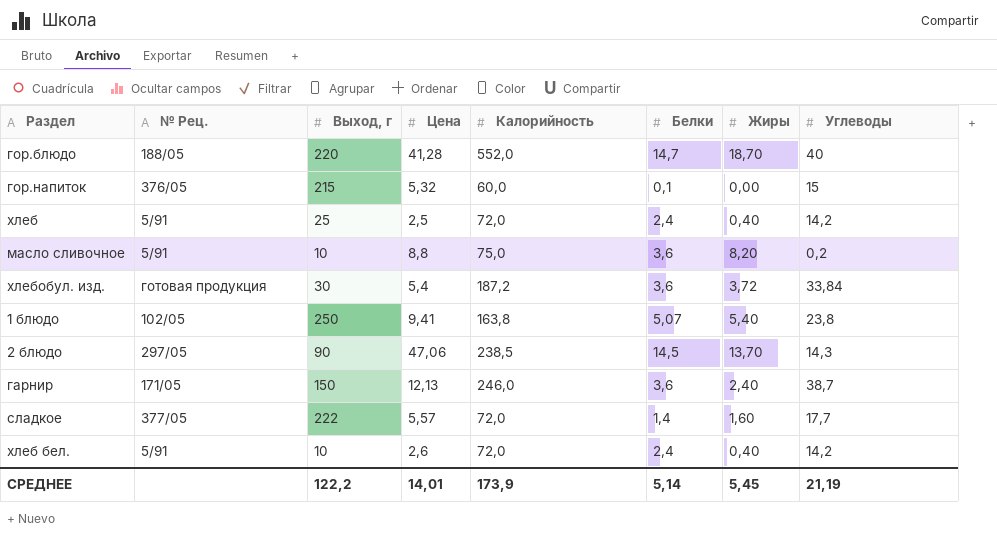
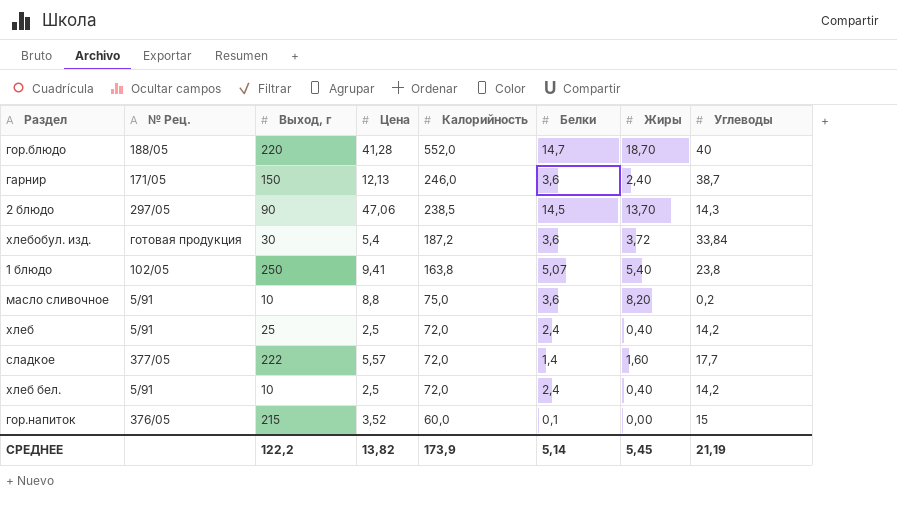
row order: none -> Калорийность descending
хлеб бел. | Цена: 2,6 -> 2,5
гор.напиток | Цена: 5,32 -> 3,52
СРЕДНЕЕ | Цена: 14,01 -> 13,82

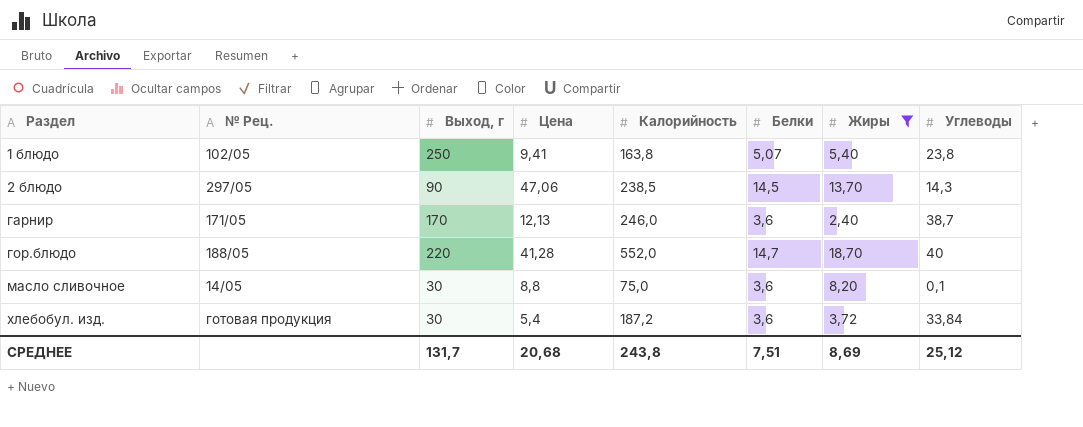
filter: none -> Жиры >= 2,40
row order: Калорийность descending -> Раздел ascending
гарнир | Выход, г: 150 -> 170
масло сливочное | № Рец.: 5/91 -> 14/05
масло сливочное | Выход, г: 10 -> 30
масло сливочное | Углеводы: 0,2 -> 0,1
СРЕДНЕЕ | Выход, г: 122,2 -> 131,7
СРЕДНЕЕ | Цена: 13,82 -> 20,68
СРЕДНЕЕ | Калорийность: 173,9 -> 243,8
СРЕДНЕЕ | Белки: 5,14 -> 7,51
СРЕДНЕЕ | Жиры: 5,45 -> 8,69
СРЕДНЕЕ | Углеводы: 21,19 -> 25,12

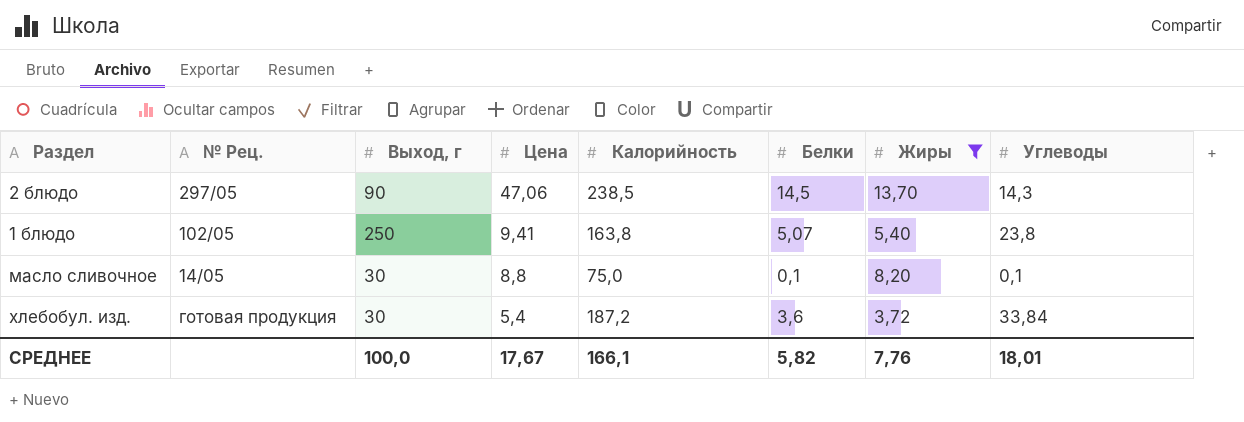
row order: Раздел ascending -> Цена descending
row гарнир: 171/05 | 170 | 12,13 | 246,0 | 3,6 | 2,40 | 38,7 -> none
row гор.блюдо: 188/05 | 220 | 41,28 | 552,0 | 14,7 | 18,70 | 40 -> none
масло сливочное | Белки: 3,6 -> 0,1
СРЕДНЕЕ | Выход, г: 131,7 -> 100,0
СРЕДНЕЕ | Цена: 20,68 -> 17,67
СРЕДНЕЕ | Калорийность: 243,8 -> 166,1
СРЕДНЕЕ | Белки: 7,51 -> 5,82
СРЕДНЕЕ | Жиры: 8,69 -> 7,76
СРЕДНЕЕ | Углеводы: 25,12 -> 18,01

